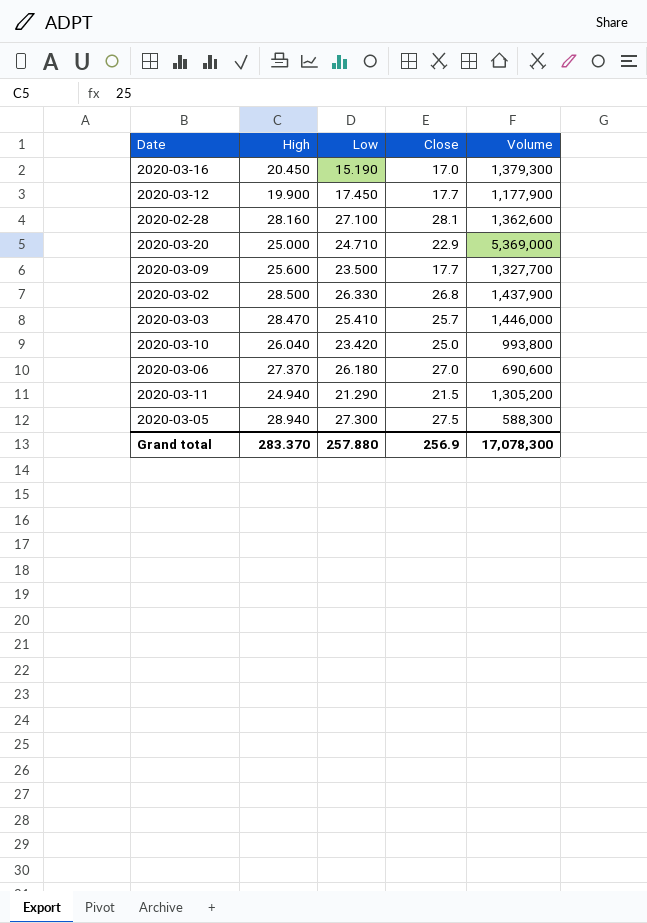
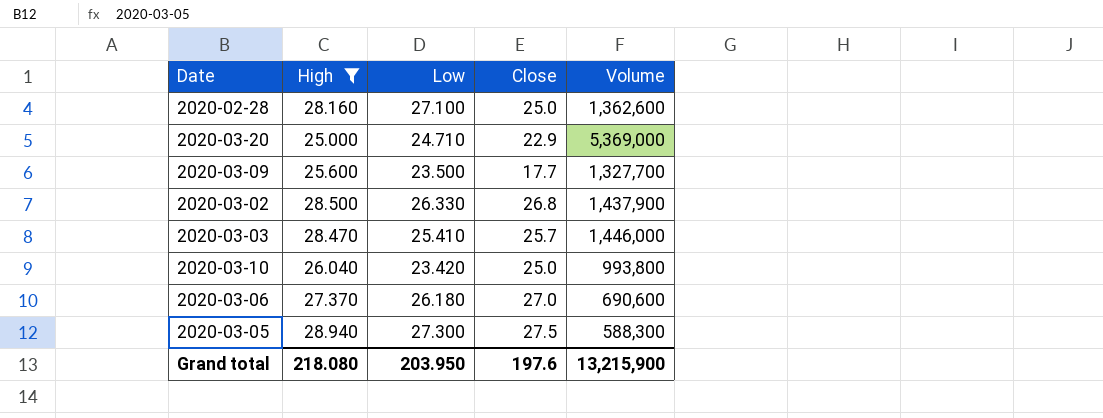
filter: none -> High >= 25.000
2020-02-28 | Close: 28.1 -> 25.0
Grand total | High: 283.370 -> 218.080
Grand total | Low: 257.880 -> 203.950
Grand total | Close: 256.9 -> 197.6
Grand total | Volume: 17,078,300 -> 13,215,900

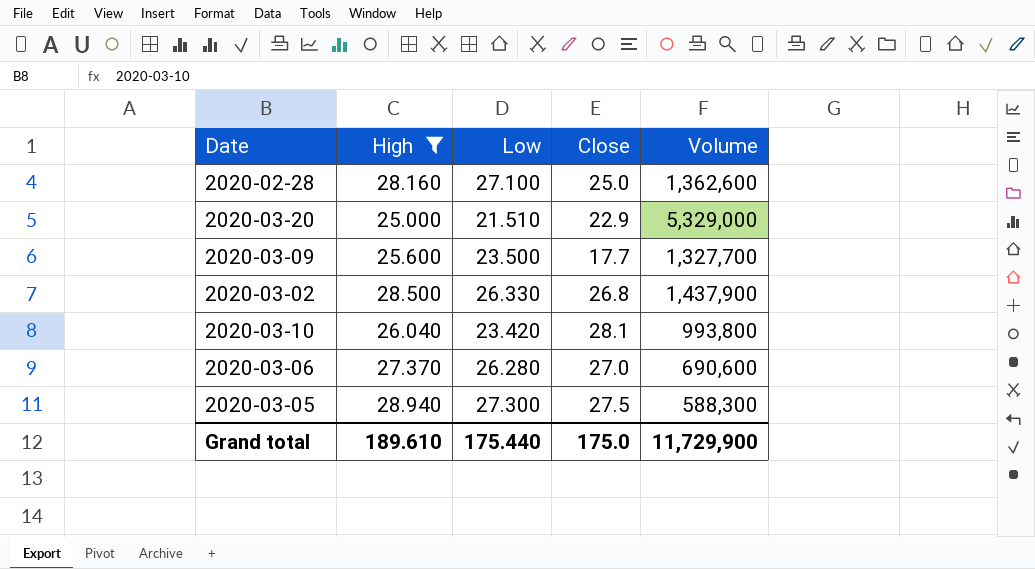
row 2020-03-03: 28.470 | 25.410 | 25.7 | 1,446,000 -> none
2020-03-20 | Low: 24.710 -> 21.510
2020-03-20 | Volume: 5,369,000 -> 5,329,000
2020-03-10 | Close: 25.0 -> 28.1
2020-03-06 | Low: 26.180 -> 26.280
Grand total | High: 218.080 -> 189.610
Grand total | Low: 203.950 -> 175.440
Grand total | Close: 197.6 -> 175.0
Grand total | Volume: 13,215,900 -> 11,729,900

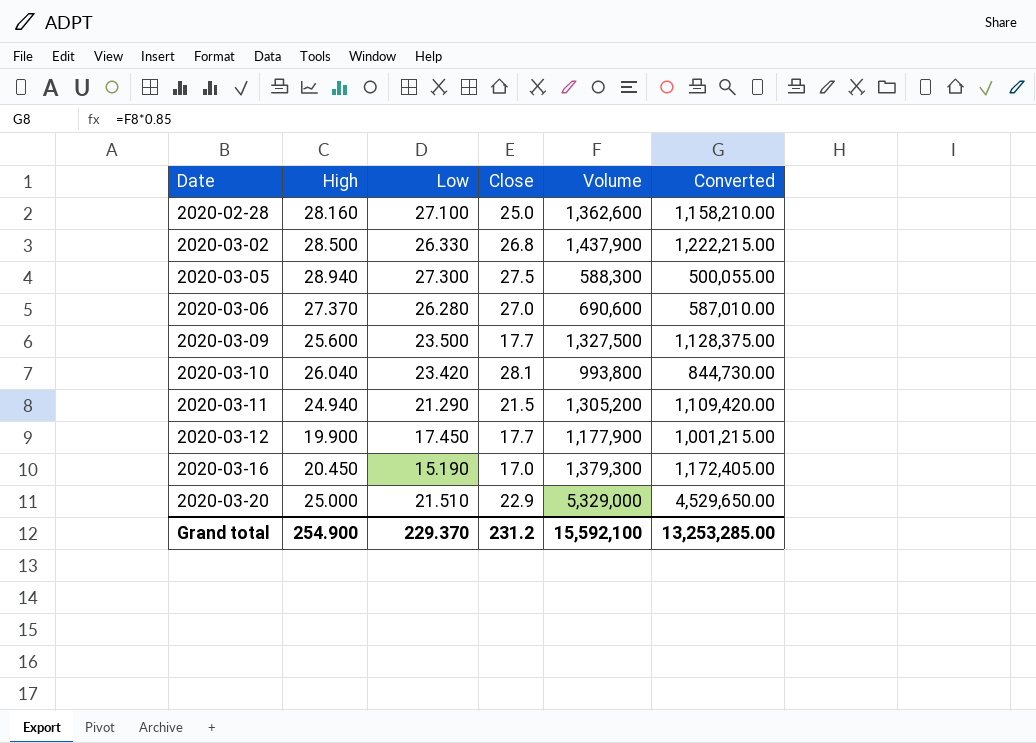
filter: High >= 25.000 -> none
row order: none -> Date ascending
column Converted | formula: none -> [Volume] * 0.85
2020-03-09 | Volume: 1,327,700 -> 1,327,500
Grand total | High: 189.610 -> 254.900
Grand total | Low: 175.440 -> 229.370
Grand total | Close: 175.0 -> 231.2
Grand total | Volume: 11,729,900 -> 15,592,100

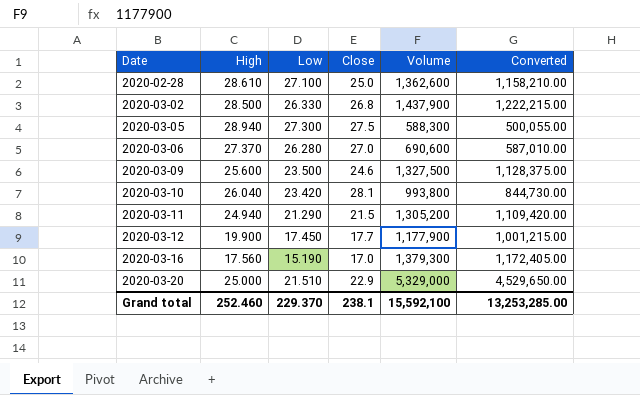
2020-02-28 | High: 28.160 -> 28.610
2020-03-09 | Close: 17.7 -> 24.6
2020-03-16 | High: 20.450 -> 17.560
Grand total | High: 254.900 -> 252.460
Grand total | Close: 231.2 -> 238.1

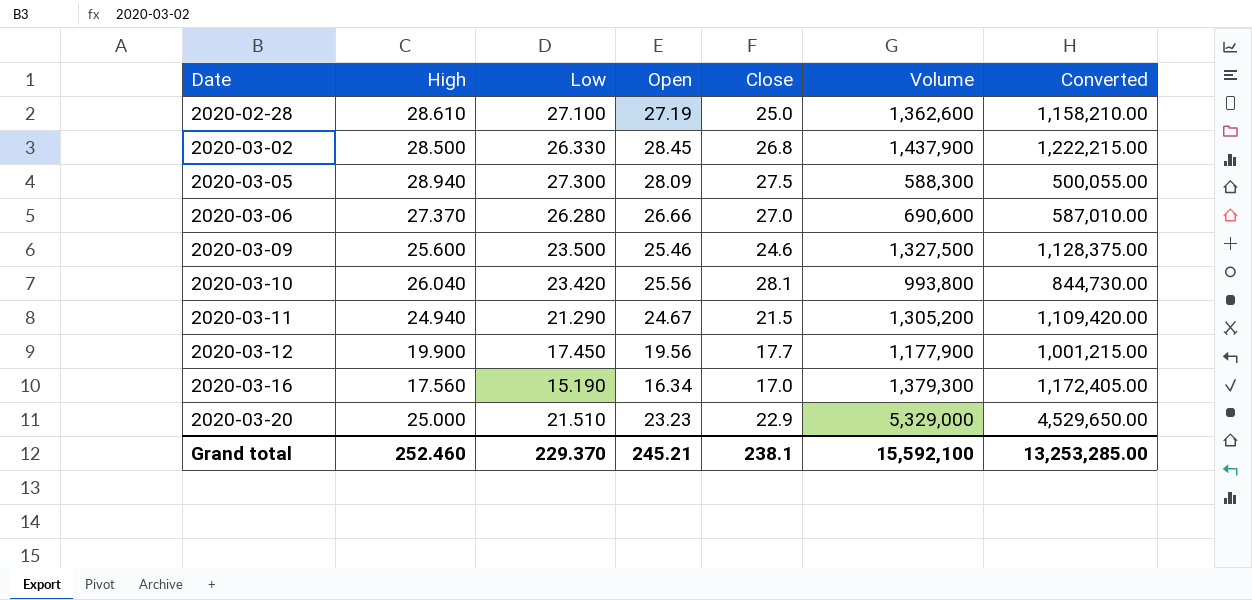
column Open | position: none -> 4

